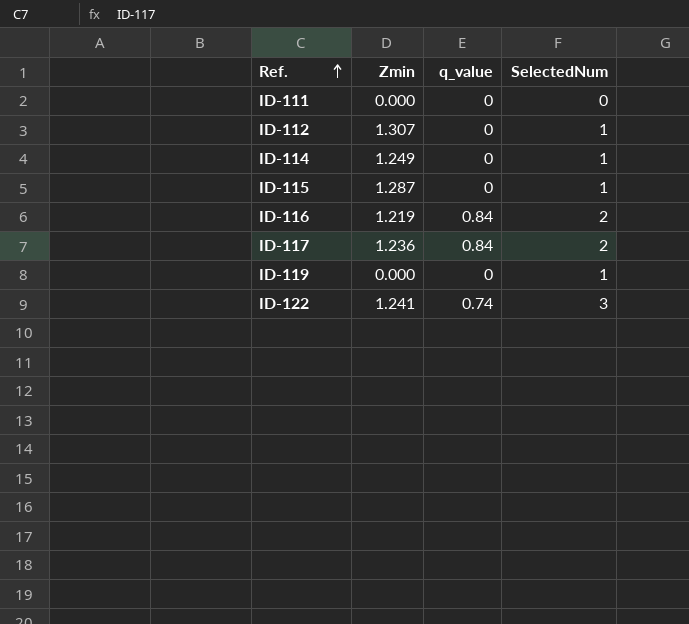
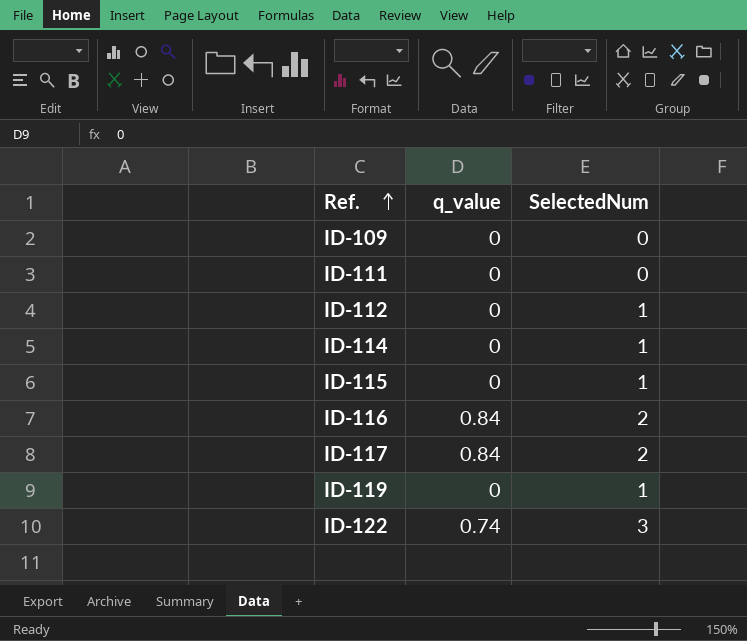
column Zmin | position: 2 -> none
row ID-109: none -> 0 | 0

